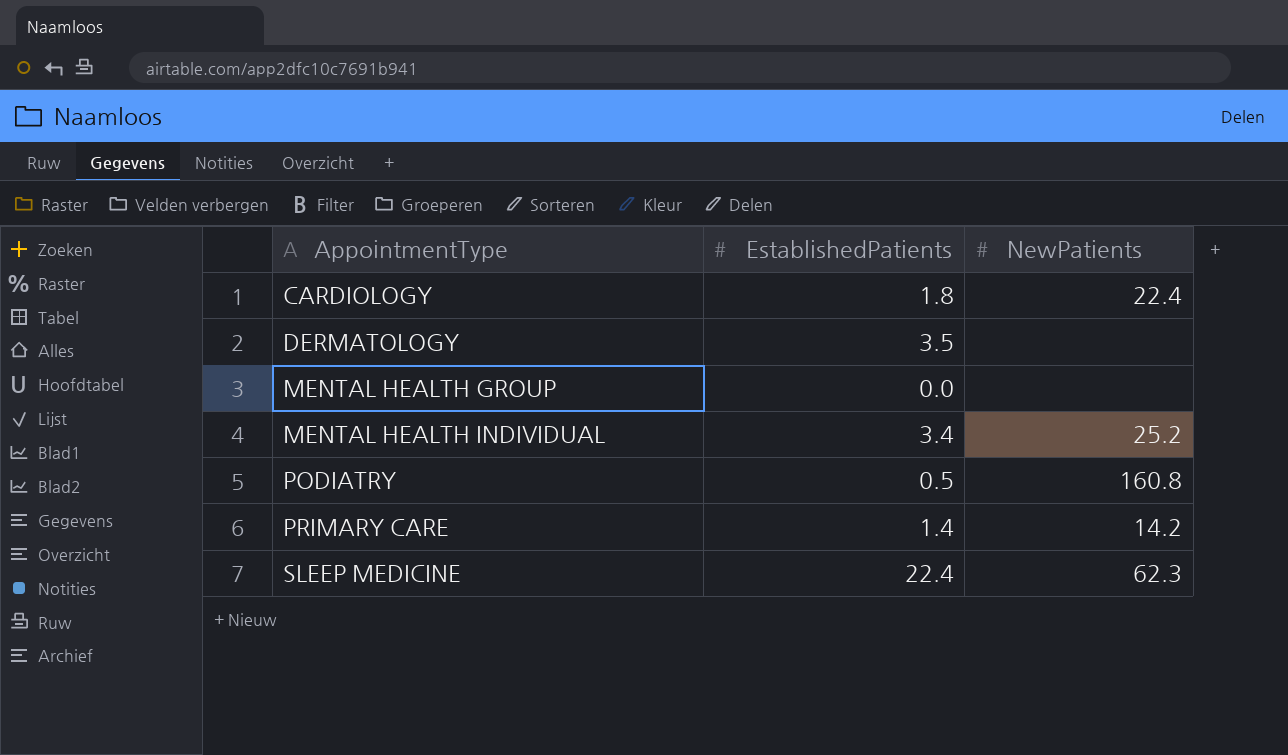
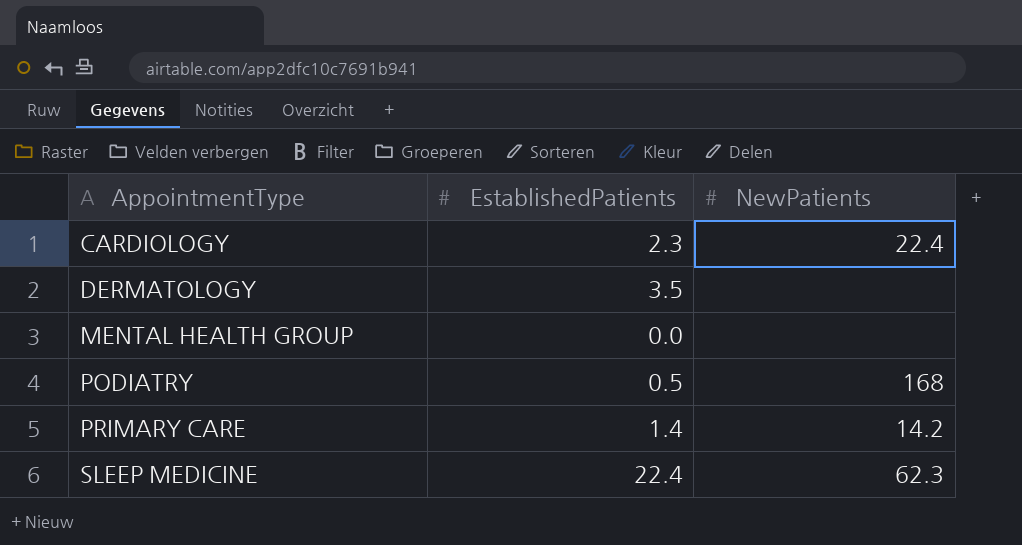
row MENTAL HEALTH INDIVIDUAL: 3.4 | 25.2 -> none
CARDIOLOGY | EstablishedPatients: 1.8 -> 2.3
PODIATRY | NewPatients: 160.8 -> 168

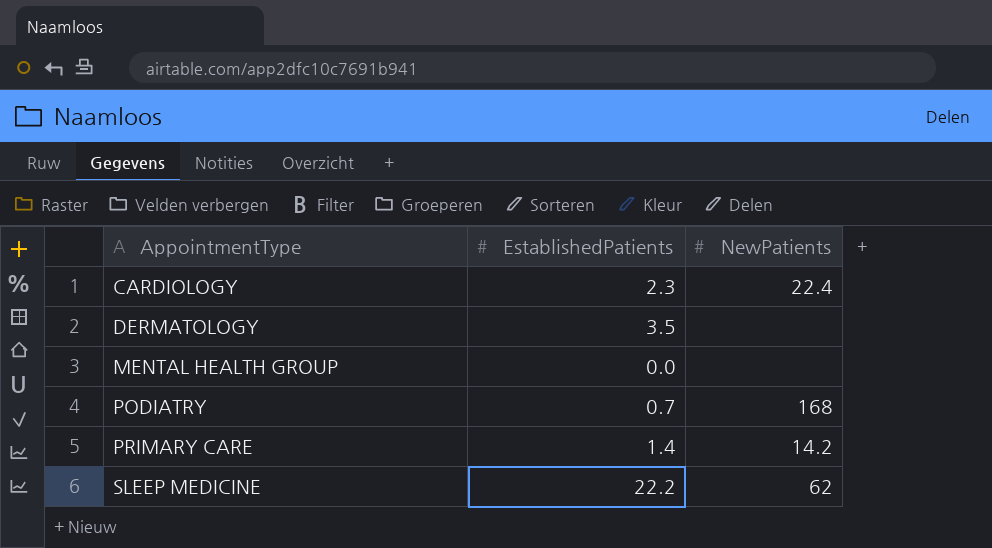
PODIATRY | EstablishedPatients: 0.5 -> 0.7
SLEEP MEDICINE | EstablishedPatients: 22.4 -> 22.2
SLEEP MEDICINE | NewPatients: 62.3 -> 62

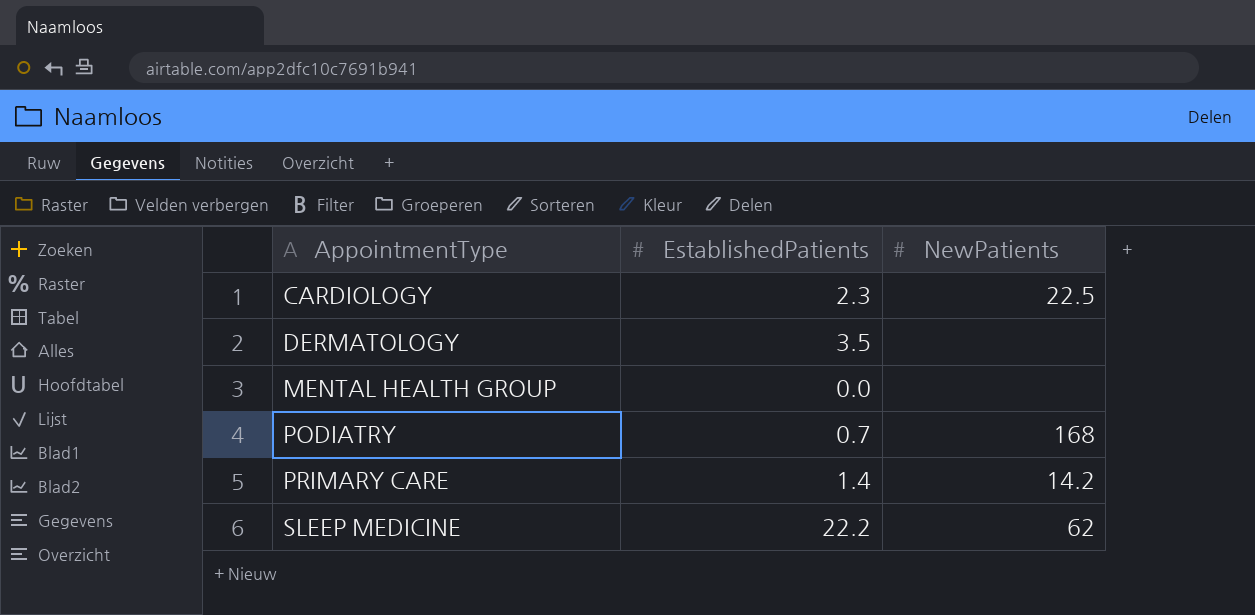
CARDIOLOGY | NewPatients: 22.4 -> 22.5

